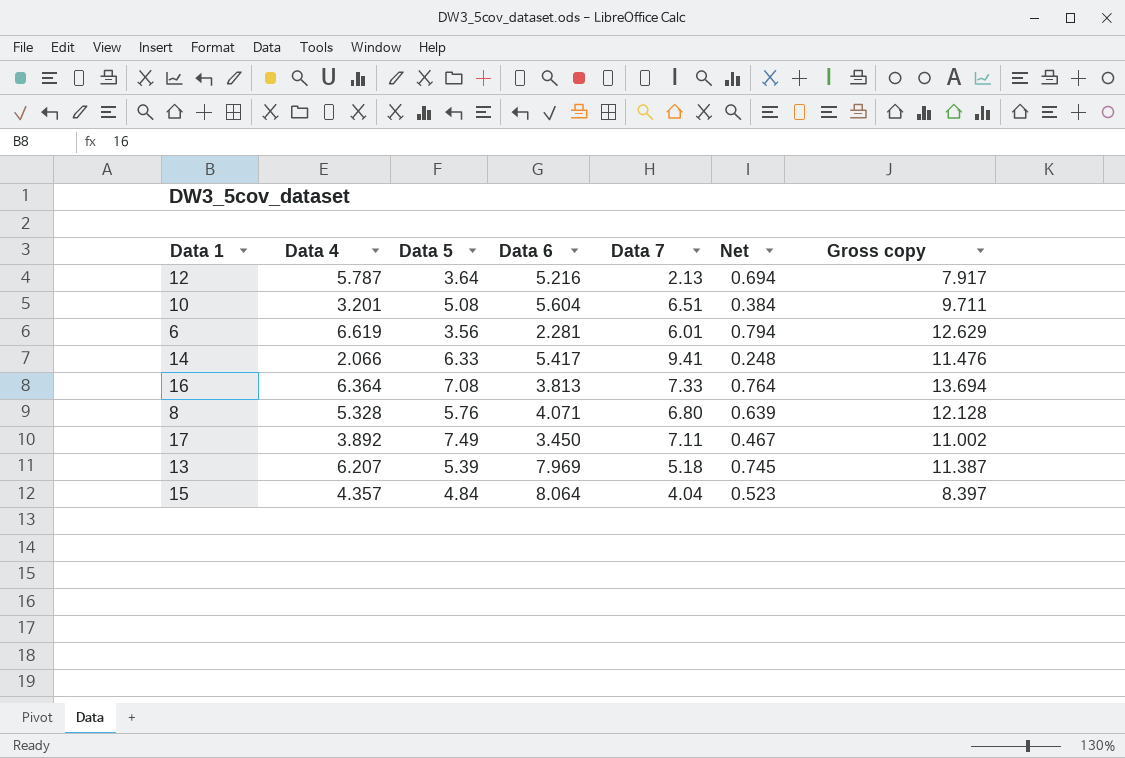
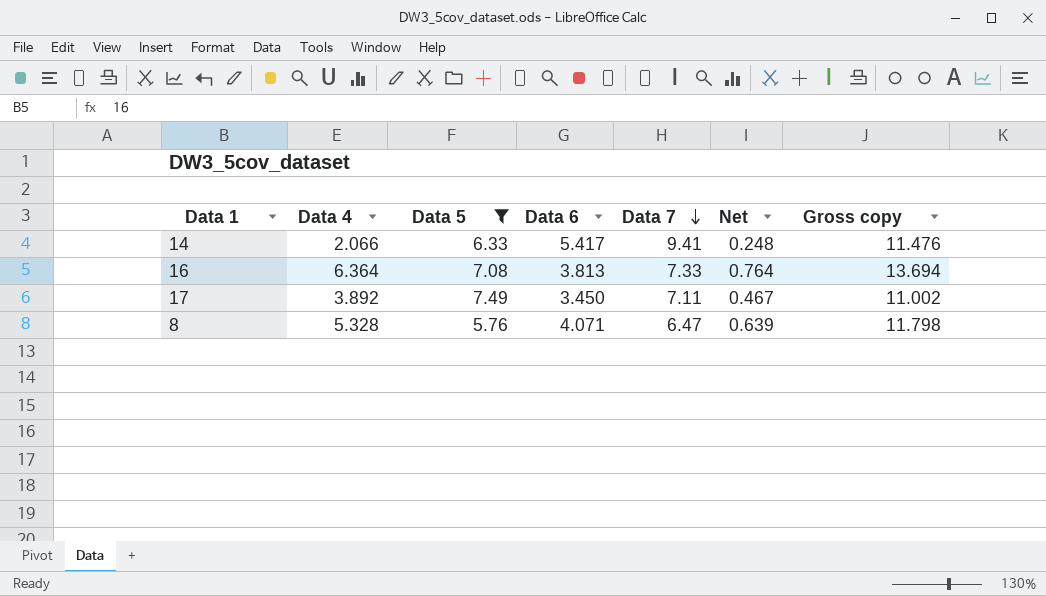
filter: none -> Data 5 >= 5.76
row order: none -> Data 7 descending
8 | Data 7: 6.80 -> 6.47
8 | Gross copy: 12.128 -> 11.798

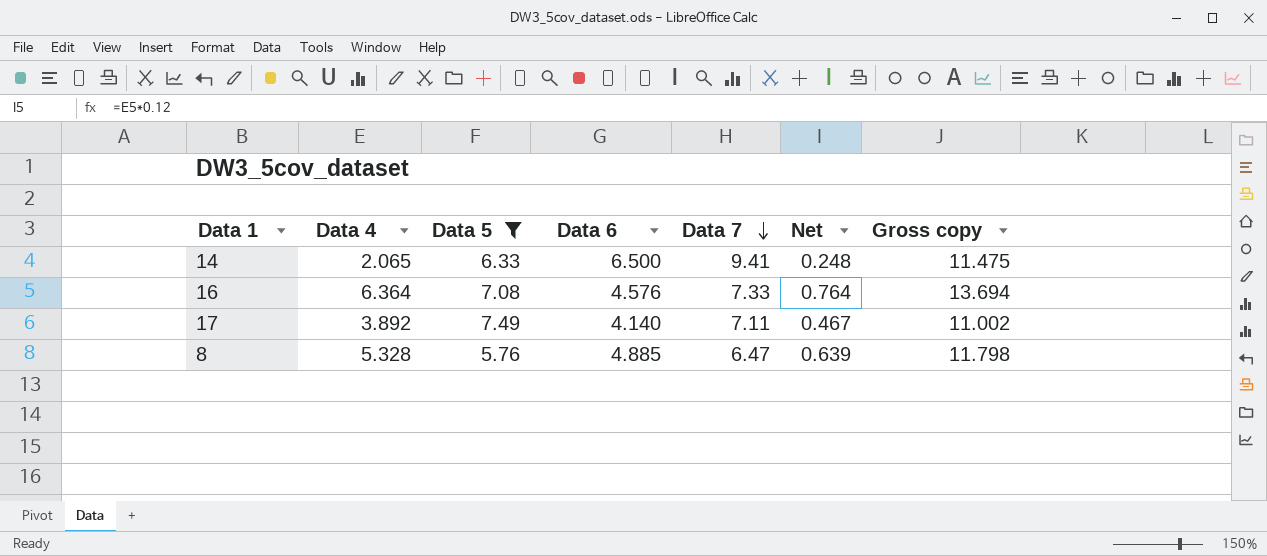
14 | Data 4: 2.066 -> 2.065
14 | Data 6: 5.417 -> 6.500
14 | Gross copy: 11.476 -> 11.475
16 | Data 6: 3.813 -> 4.576
17 | Data 6: 3.450 -> 4.140
8 | Data 6: 4.071 -> 4.885

